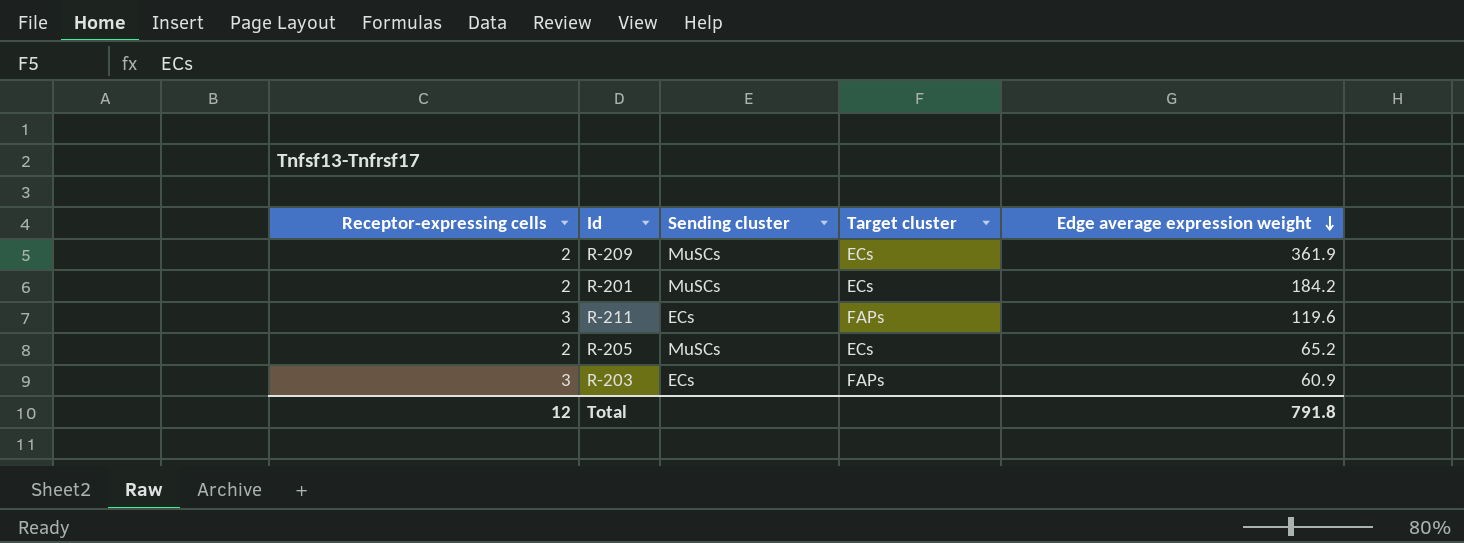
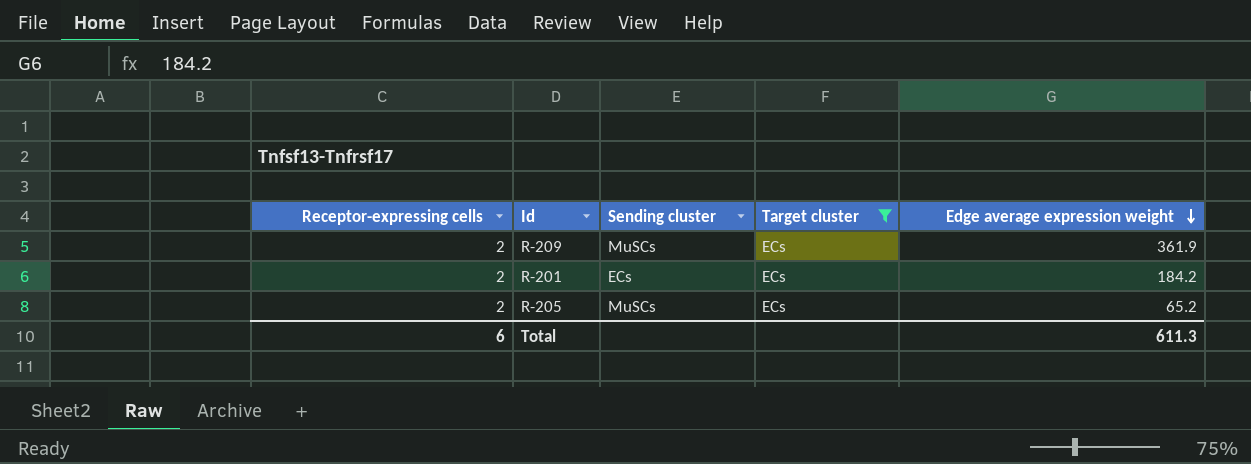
filter: none -> Target cluster = ECs
R-201 | Sending cluster: MuSCs -> ECs
Total | Receptor-expressing cells: 12 -> 6
Total | Edge average expression weight: 791.8 -> 611.3

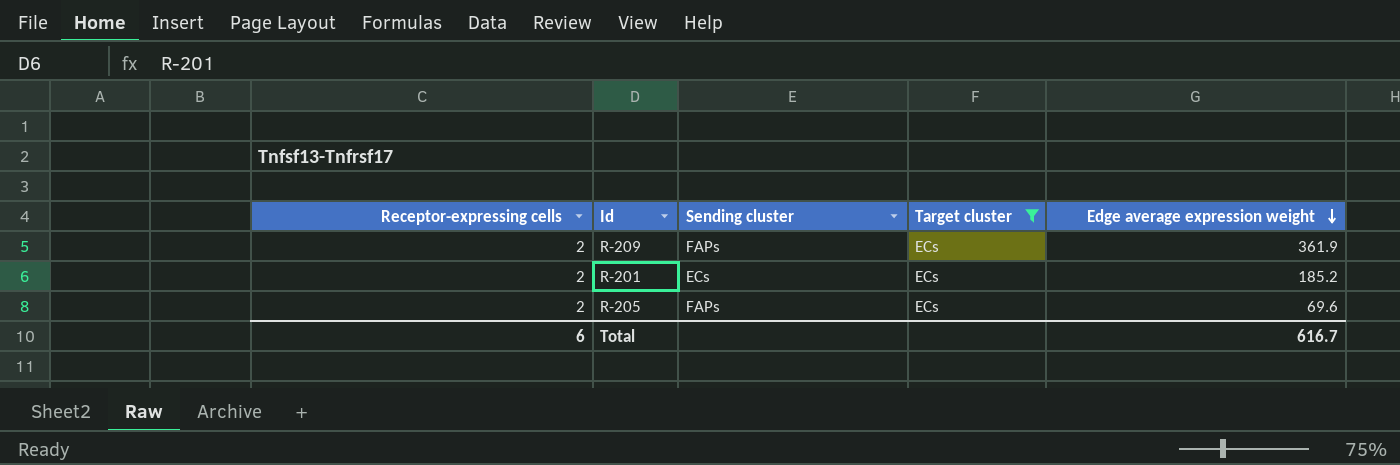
R-209 | Sending cluster: MuSCs -> FAPs
R-201 | Edge average expression weight: 184.2 -> 185.2
R-205 | Sending cluster: MuSCs -> FAPs
R-205 | Edge average expression weight: 65.2 -> 69.6
Total | Edge average expression weight: 611.3 -> 616.7

